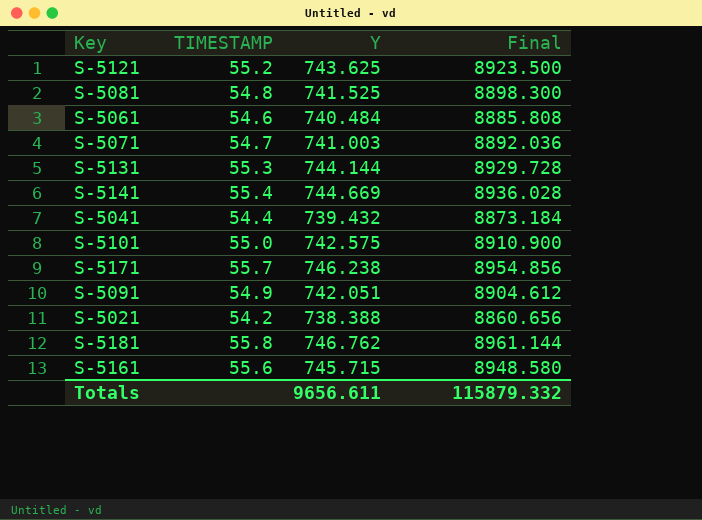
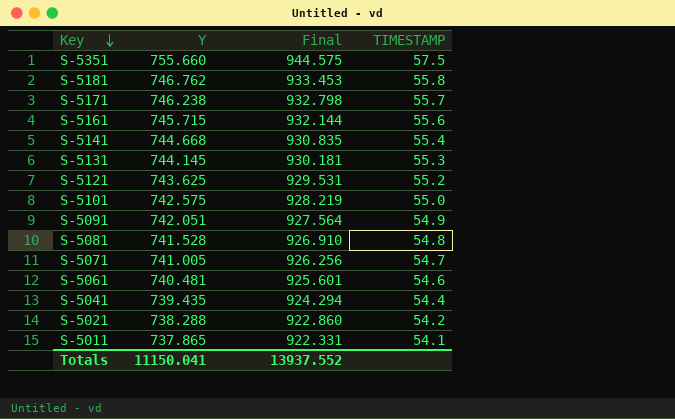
row order: none -> Key descending
column Final | formula: [Y] * 12 -> [Y] * 1.25
column TIMESTAMP | position: 2 -> 4
row S-5351: none -> 755.660 | 944.575 | 57.5
S-5141 | Y: 744.669 -> 744.668
S-5131 | Y: 744.144 -> 744.145
S-5081 | Y: 741.525 -> 741.528
S-5071 | Y: 741.003 -> 741.005
S-5061 | Y: 740.484 -> 740.481
S-5041 | Y: 739.432 -> 739.435
S-5021 | Y: 738.388 -> 738.288
row S-5011: none -> 737.865 | 922.331 | 54.1
Totals | Y: 9656.611 -> 11150.041
Totals | Final: 115879.332 -> 13937.552

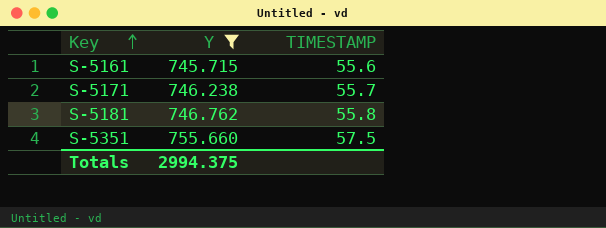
filter: none -> Y >= 745.715
row order: Key descending -> Key ascending
column Final | formula: [Y] * 1.25 -> none
Totals | Y: 11150.041 -> 2994.375

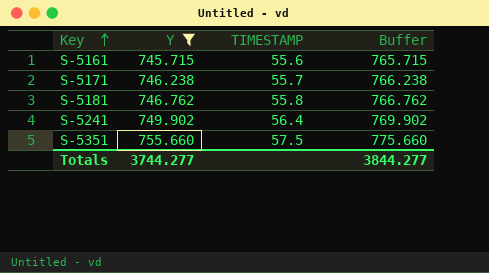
column Buffer | formula: none -> [Y] + 20
row S-5241: none -> 749.902 | 56.4 | 769.902
Totals | Y: 2994.375 -> 3744.277

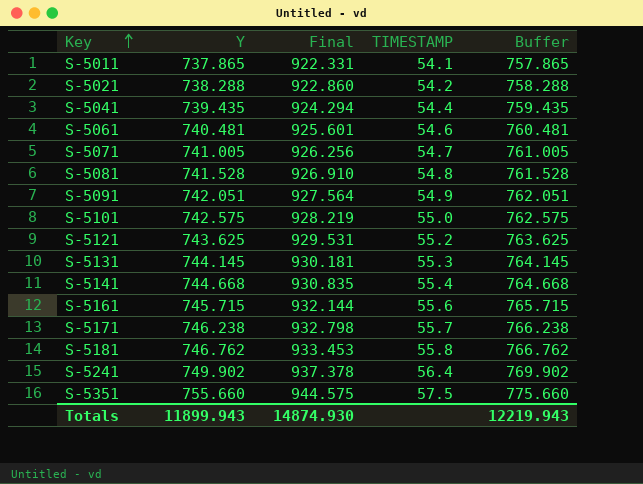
filter: Y >= 745.715 -> none
column Final | formula: none -> [Y] * 1.25
Totals | Y: 3744.277 -> 11899.943
Totals | Buffer: 3844.277 -> 12219.943

